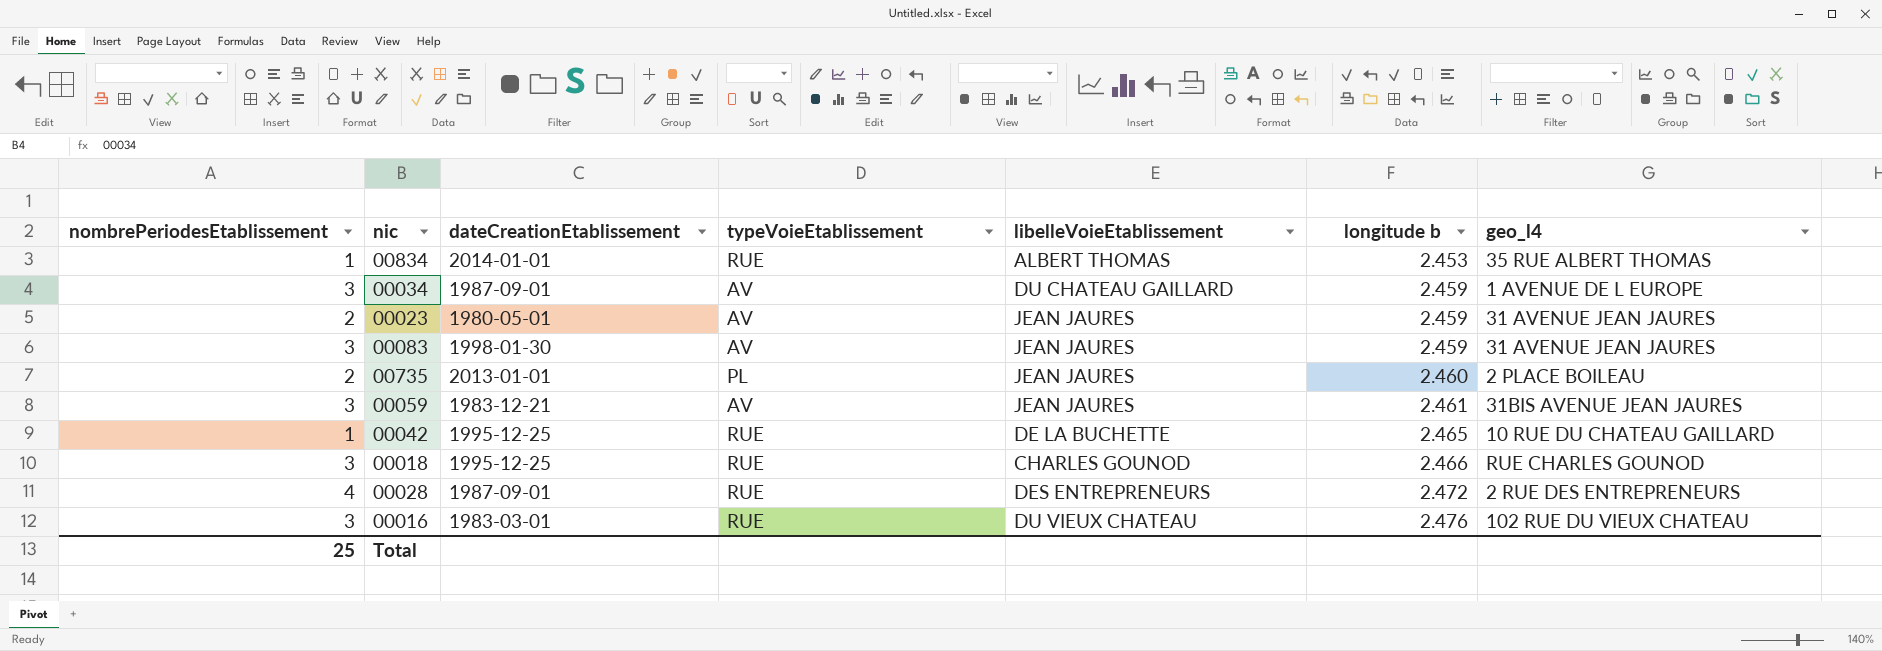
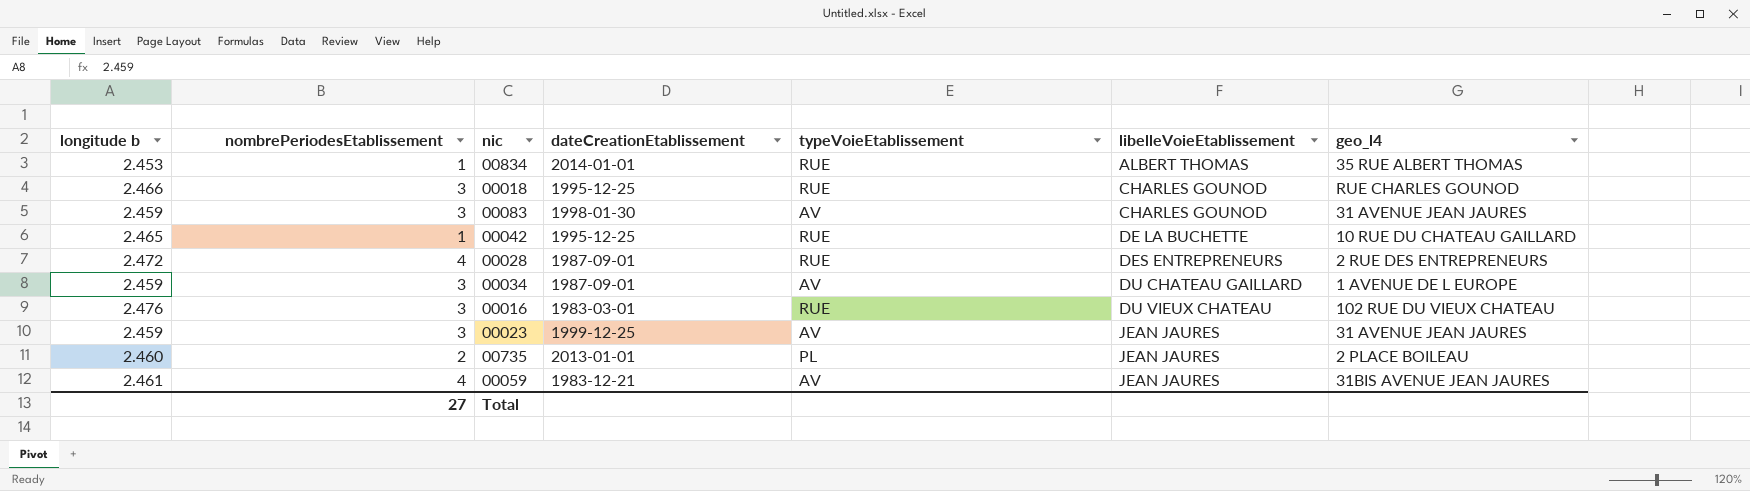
row order: longitude b ascending -> libelleVoieEtablissement ascending
column longitude b | position: 6 -> 1
00083 | libelleVoieEtablissement: JEAN JAURES -> CHARLES GOUNOD
00023 | nombrePeriodesEtablissement: 2 -> 3
00023 | dateCreationEtablissement: 1980-05-01 -> 1999-12-25
00059 | nombrePeriodesEtablissement: 3 -> 4
Total | nombrePeriodesEtablissement: 25 -> 27

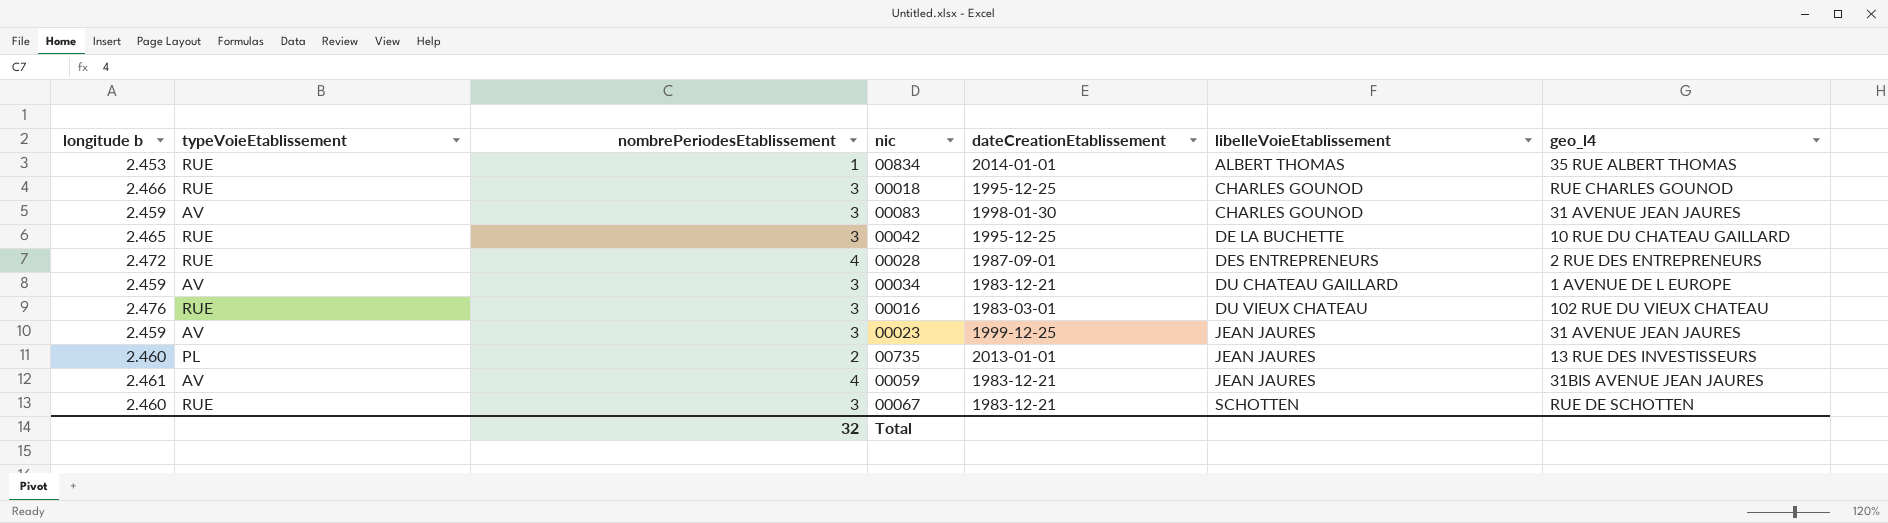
column typeVoieEtablissement | position: 5 -> 2
00042 | nombrePeriodesEtablissement: 1 -> 3
00034 | dateCreationEtablissement: 1987-09-01 -> 1983-12-21
00735 | geo_l4: 2 PLACE BOILEAU -> 13 RUE DES INVESTISSEURS
row 00067: none -> 2.460 | RUE | 3 | 1983-12-21 | SCHOTTEN | RUE DE SCHOTTEN
Total | nombrePeriodesEtablissement: 27 -> 32

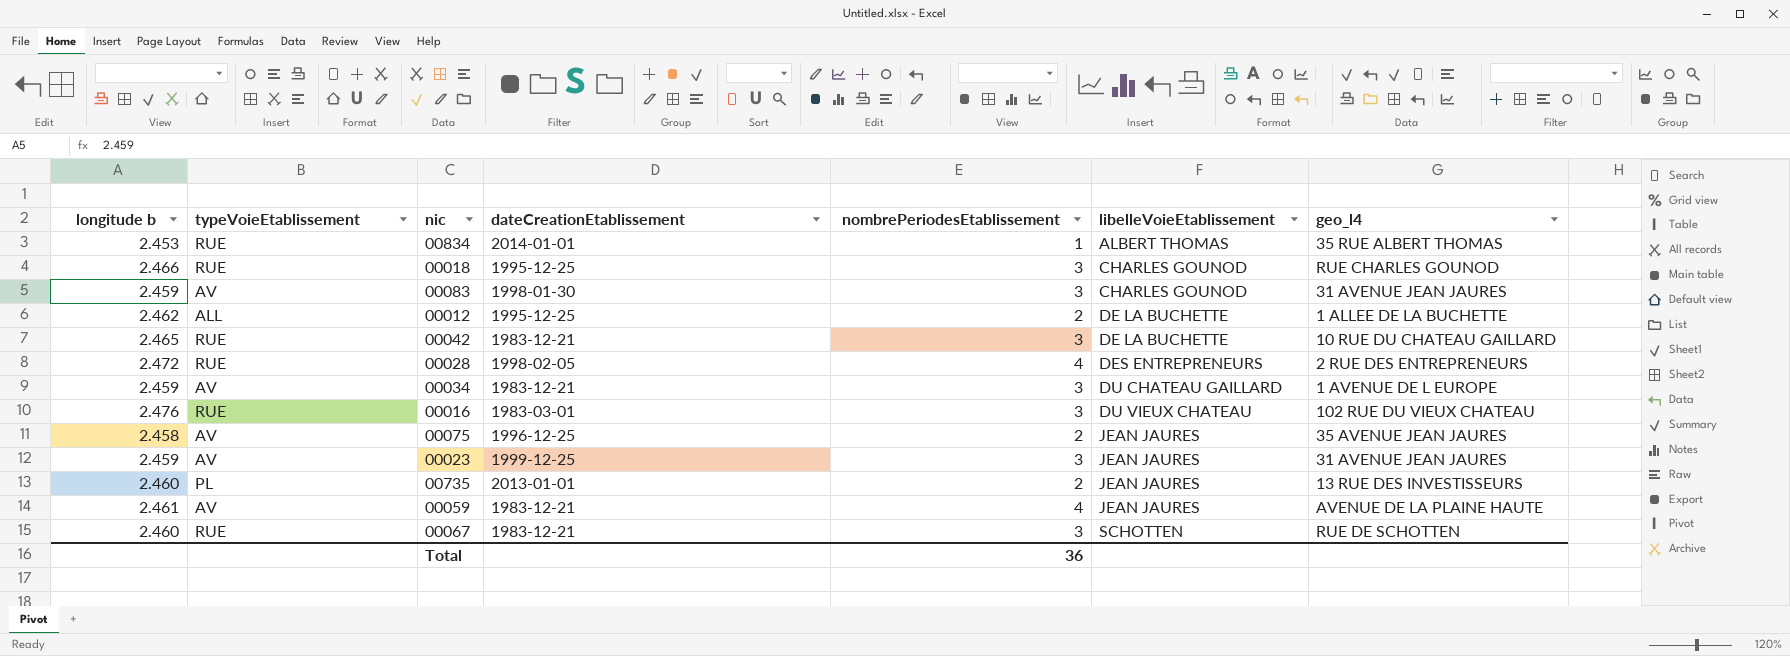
column nombrePeriodesEtablissement | position: 3 -> 5
row 00012: none -> 2.462 | ALL | 1995-12-25 | 2 | DE LA BUCHETTE | 1 ALLEE DE LA BUCHETTE
00042 | dateCreationEtablissement: 1995-12-25 -> 1983-12-21
00028 | dateCreationEtablissement: 1987-09-01 -> 1998-02-05
row 00075: none -> 2.458 | AV | 1996-12-25 | 2 | JEAN JAURES | 35 AVENUE JEAN JAURES
00059 | geo_l4: 31BIS AVENUE JEAN JAURES -> AVENUE DE LA PLAINE HAUTE
Total | nombrePeriodesEtablissement: 32 -> 36

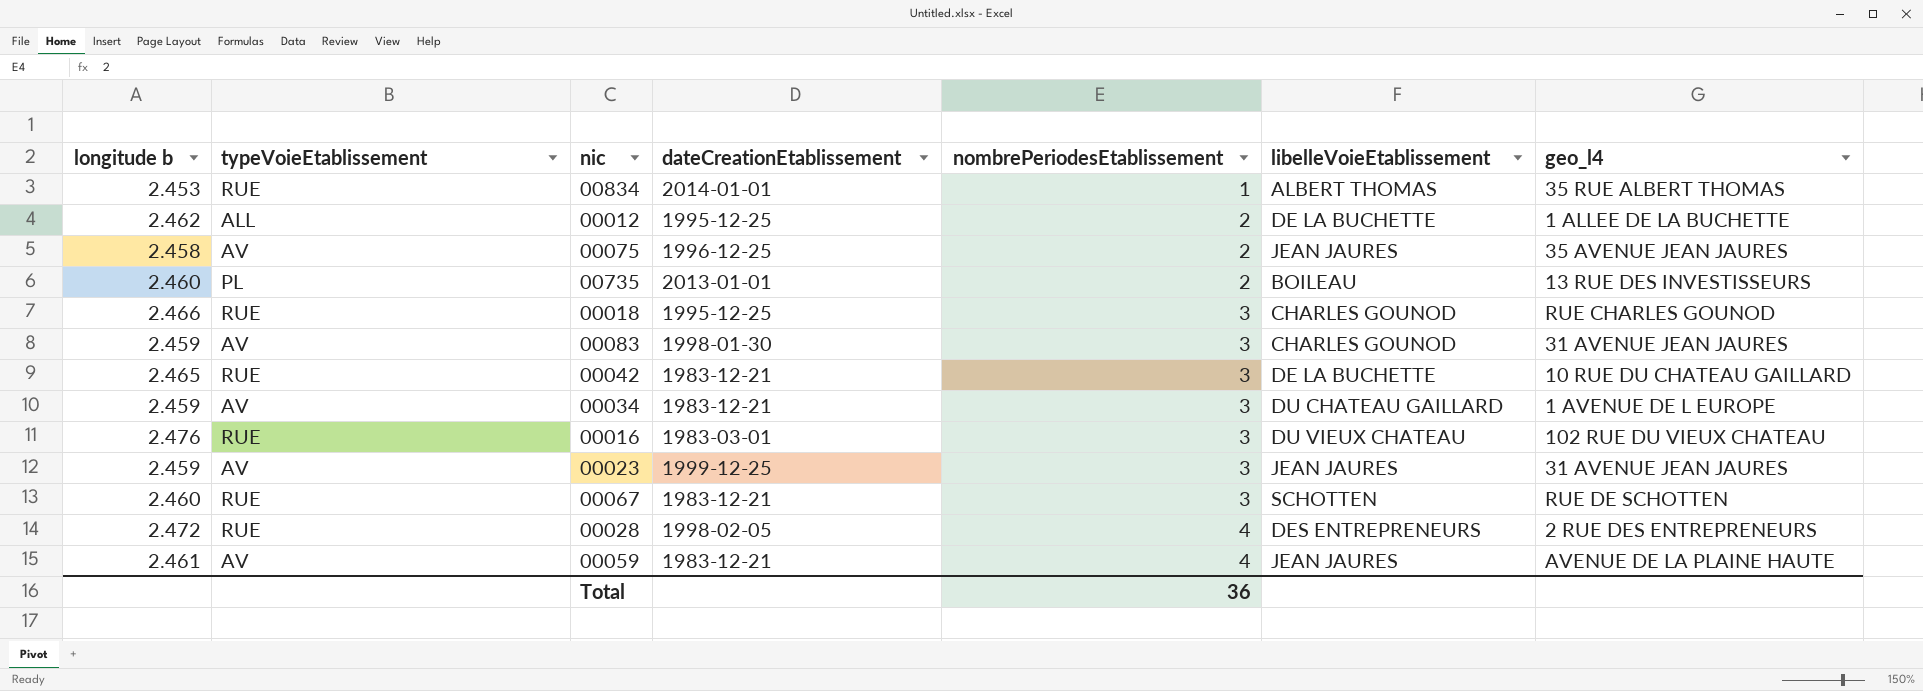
row order: libelleVoieEtablissement ascending -> nombrePeriodesEtablissement ascending
00735 | libelleVoieEtablissement: JEAN JAURES -> BOILEAU

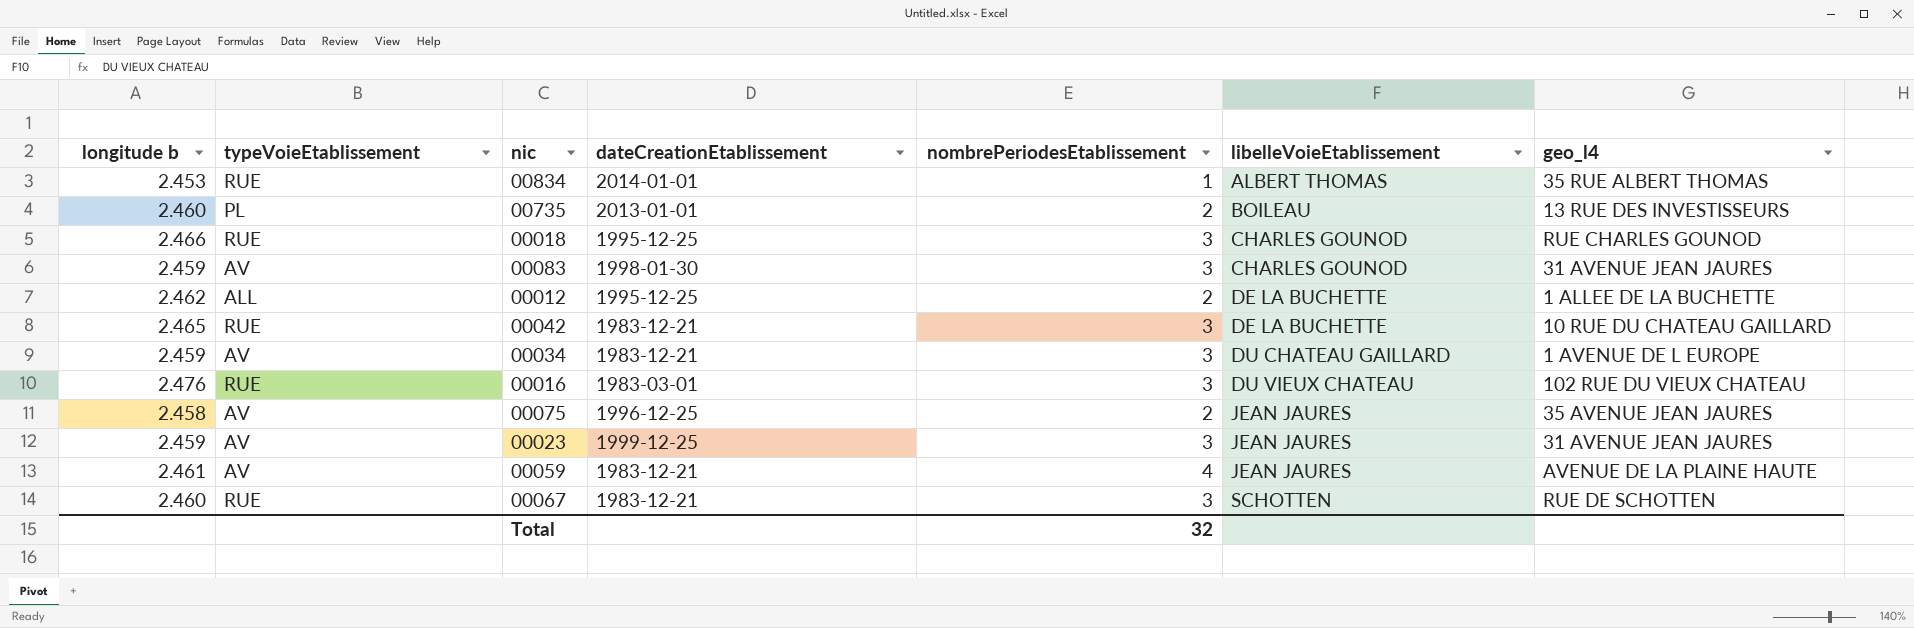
row order: nombrePeriodesEtablissement ascending -> libelleVoieEtablissement ascending
row 00028: 2.472 | RUE | 1998-02-05 | 4 | DES ENTREPRENEURS | 2 RUE DES ENTREPRENEURS -> none
Total | nombrePeriodesEtablissement: 36 -> 32

